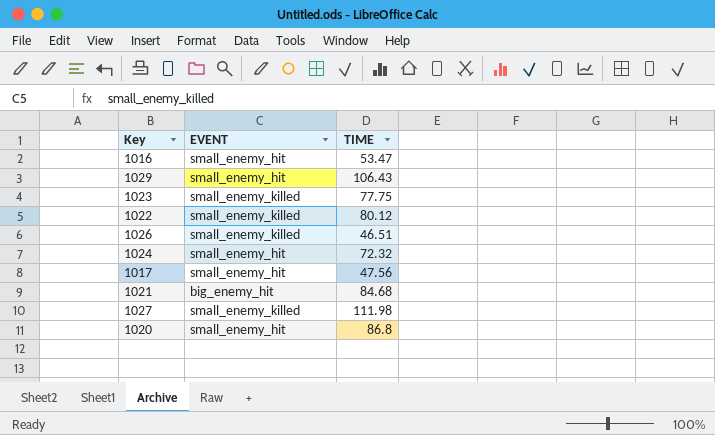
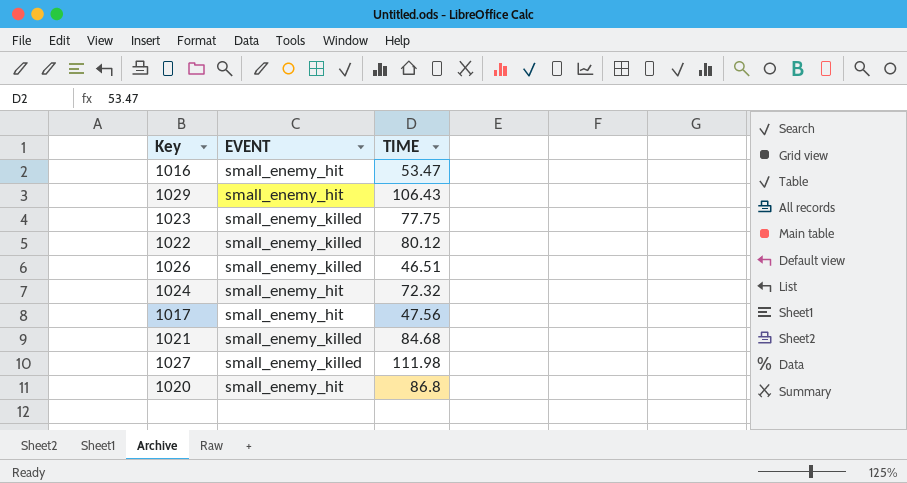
1021 | EVENT: big_enemy_hit -> small_enemy_killed

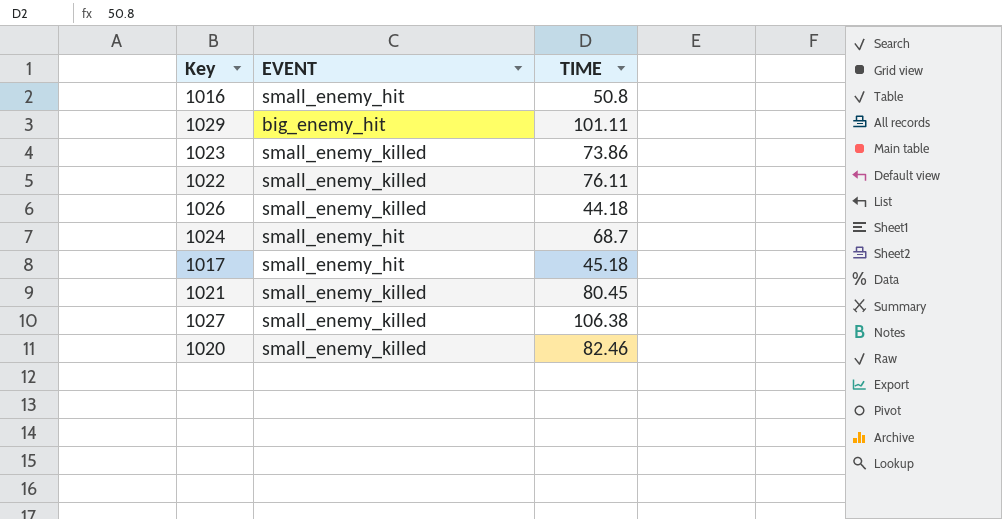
1016 | TIME: 53.47 -> 50.8
1029 | EVENT: small_enemy_hit -> big_enemy_hit
1029 | TIME: 106.43 -> 101.11
1023 | TIME: 77.75 -> 73.86
1022 | TIME: 80.12 -> 76.11
1026 | TIME: 46.51 -> 44.18
1024 | TIME: 72.32 -> 68.7
1017 | TIME: 47.56 -> 45.18
1021 | TIME: 84.68 -> 80.45
1027 | TIME: 111.98 -> 106.38
1020 | EVENT: small_enemy_hit -> small_enemy_killed
1020 | TIME: 86.8 -> 82.46

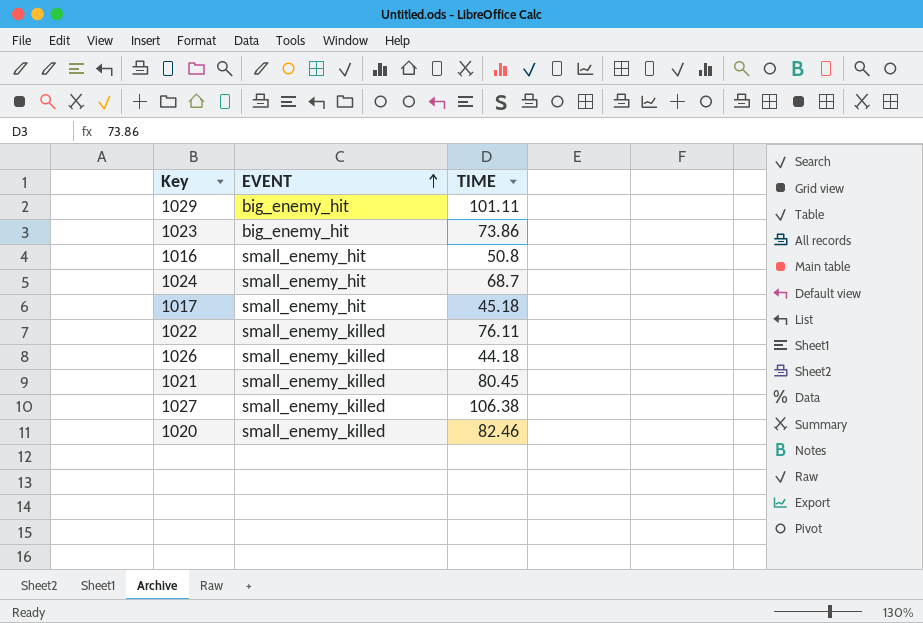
row order: none -> EVENT ascending
1023 | EVENT: small_enemy_killed -> big_enemy_hit

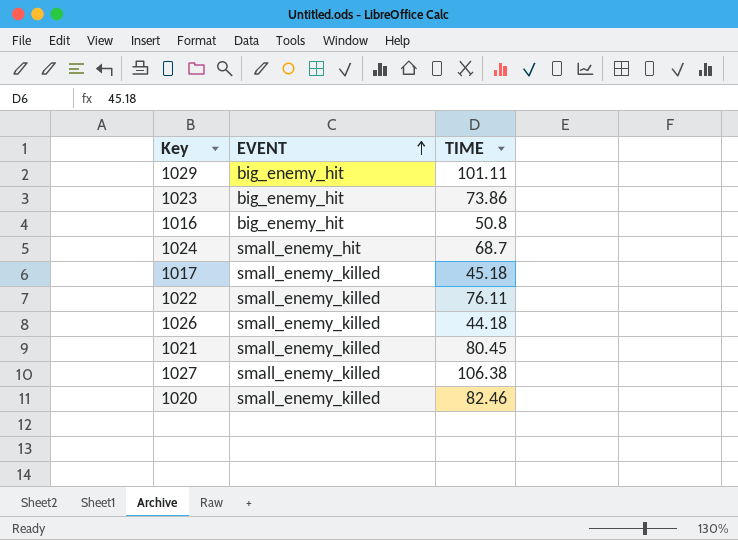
1016 | EVENT: small_enemy_hit -> big_enemy_hit
1017 | EVENT: small_enemy_hit -> small_enemy_killed

